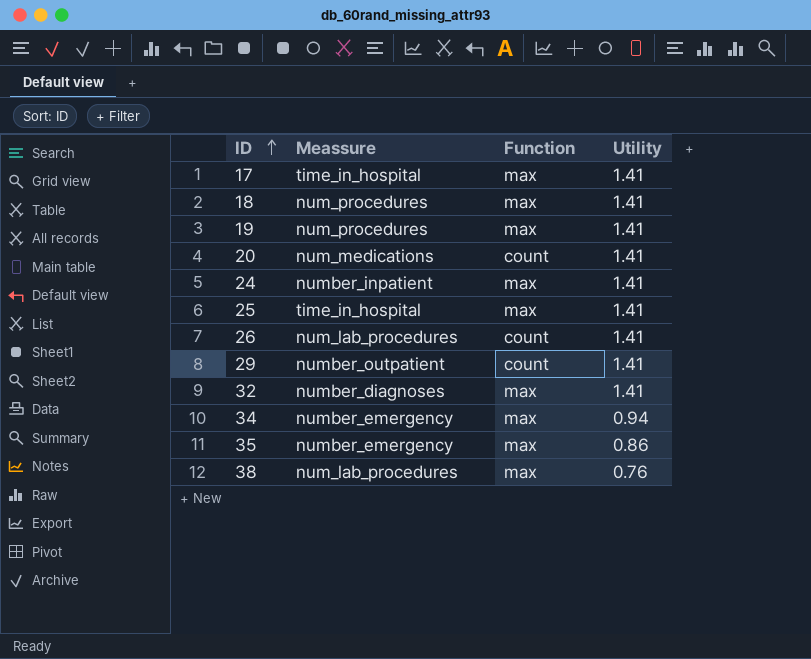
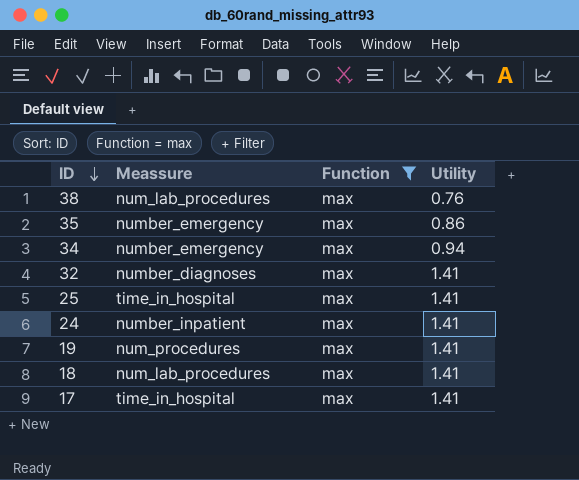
filter: none -> Function = max
row order: ID ascending -> ID descending
18 | Meassure: num_procedures -> num_lab_procedures

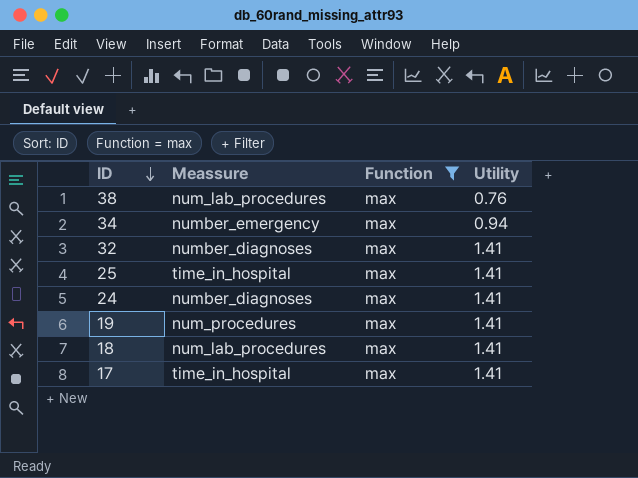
row 35: number_emergency | max | 0.86 -> none
24 | Meassure: number_inpatient -> number_diagnoses

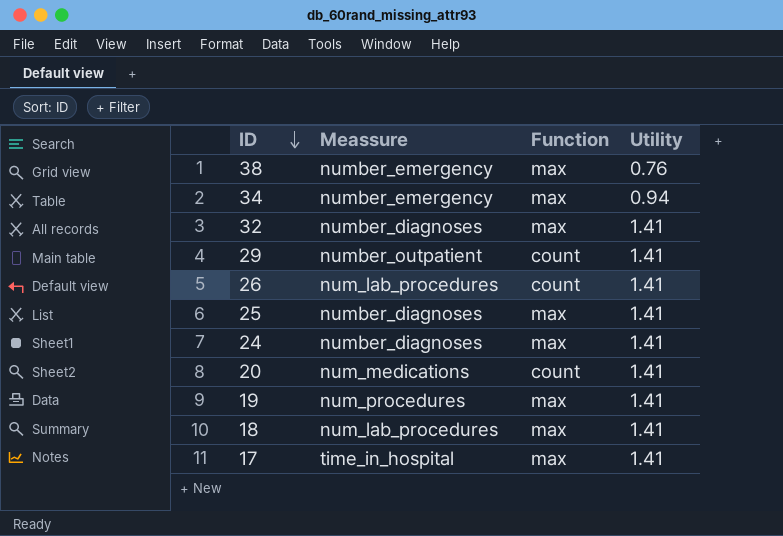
filter: Function = max -> none
38 | Meassure: num_lab_procedures -> number_emergency
25 | Meassure: time_in_hospital -> number_diagnoses

